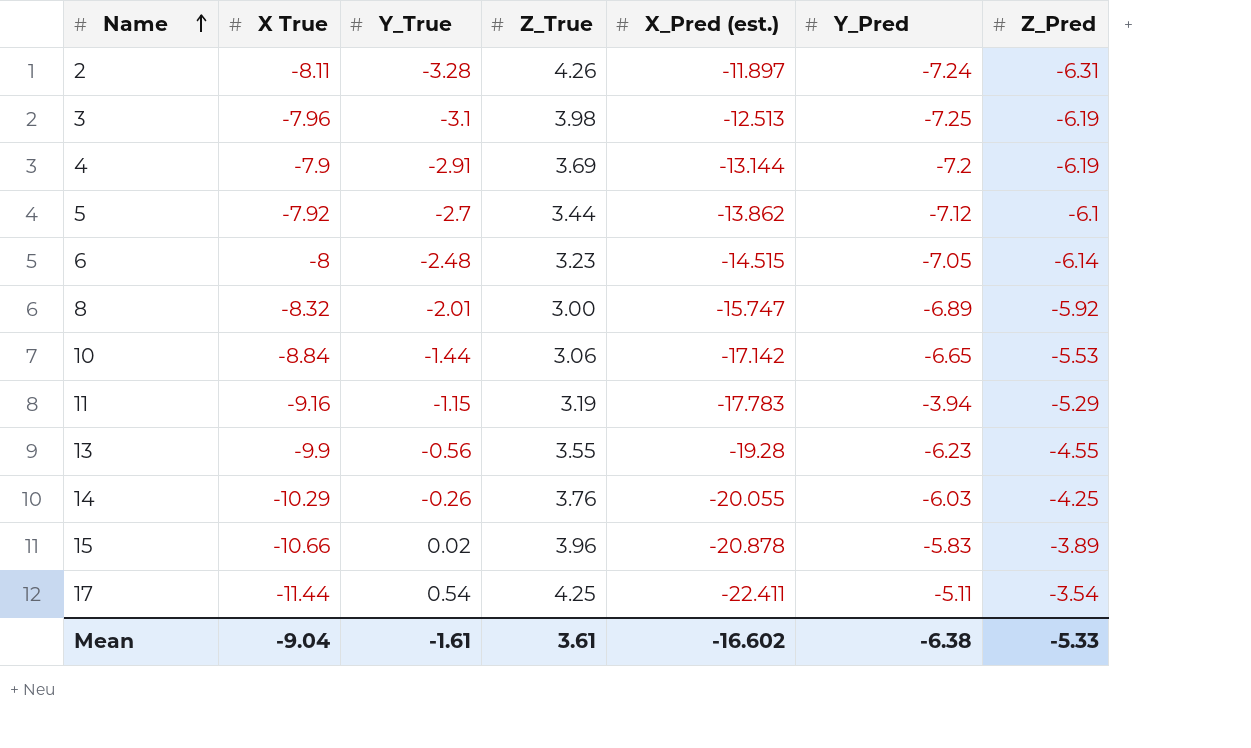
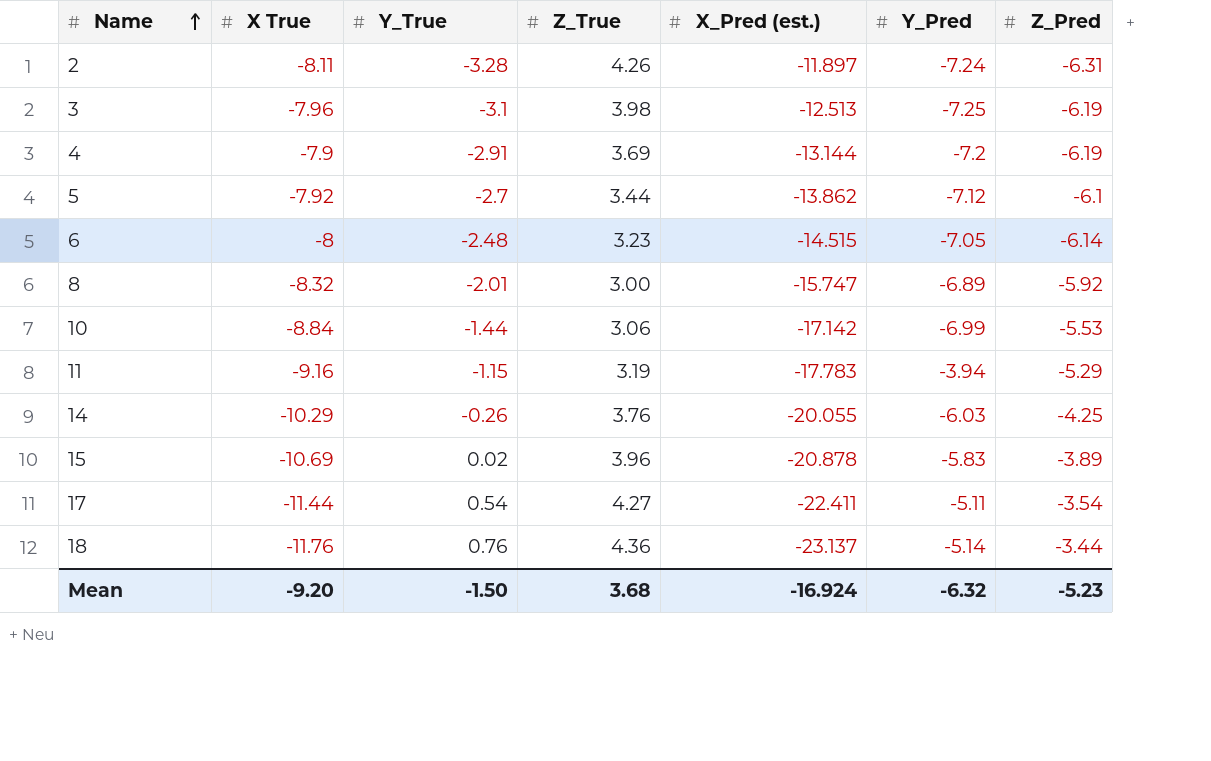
row 13: -9.9 | -0.56 | 3.55 | -19.28 | -6.23 | -4.55 -> none
10 | Y_Pred: -6.65 -> -6.99
15 | X True: -10.66 -> -10.69
17 | Z_True: 4.25 -> 4.27
row 18: none -> -11.76 | 0.76 | 4.36 | -23.137 | -5.14 | -3.44
Mean | X True: -9.04 -> -9.20
Mean | Y_True: -1.61 -> -1.50
Mean | Z_True: 3.61 -> 3.68
Mean | X_Pred (est.): -16.602 -> -16.924
Mean | Y_Pred: -6.38 -> -6.32
Mean | Z_Pred: -5.33 -> -5.23

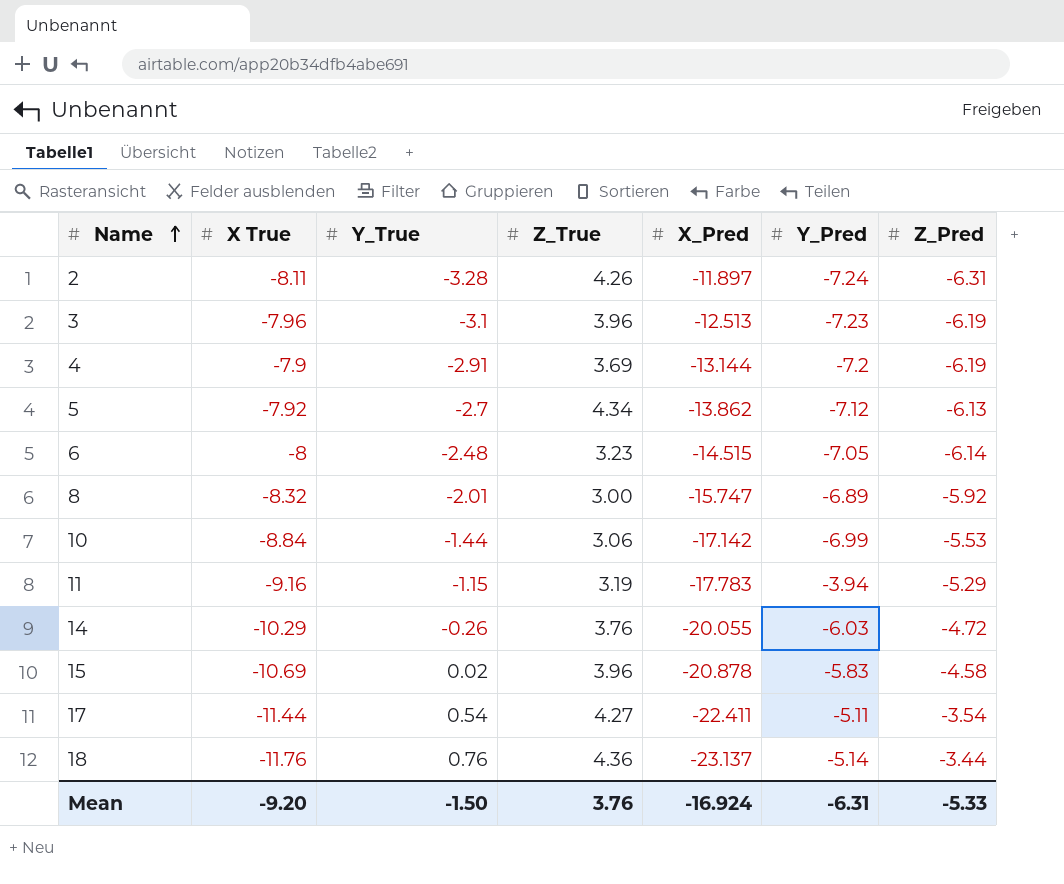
column name: X_Pred (est.) -> X_Pred
3 | Z_True: 3.98 -> 3.96
3 | Y_Pred: -7.25 -> -7.23
5 | Z_True: 3.44 -> 4.34
5 | Z_Pred: -6.1 -> -6.13
14 | Z_Pred: -4.25 -> -4.72
15 | Z_Pred: -3.89 -> -4.58
Mean | Z_True: 3.68 -> 3.76
Mean | Y_Pred: -6.32 -> -6.31
Mean | Z_Pred: -5.23 -> -5.33

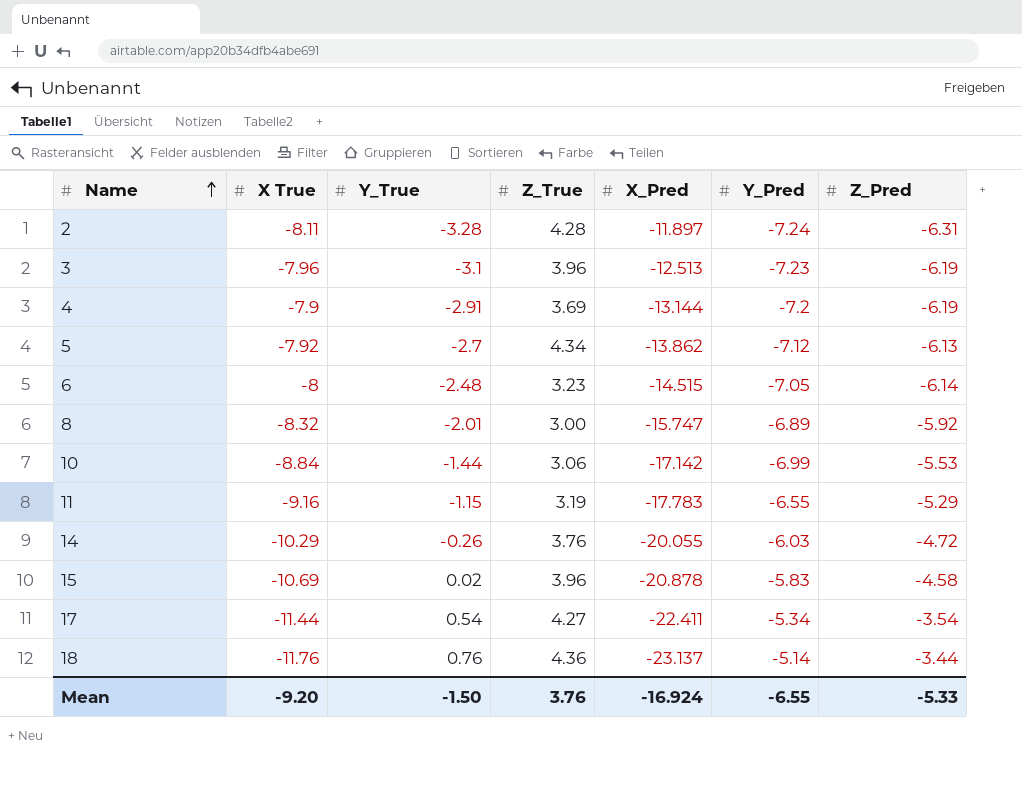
2 | Z_True: 4.26 -> 4.28
11 | Y_Pred: -3.94 -> -6.55
17 | Y_Pred: -5.11 -> -5.34
Mean | Y_Pred: -6.31 -> -6.55

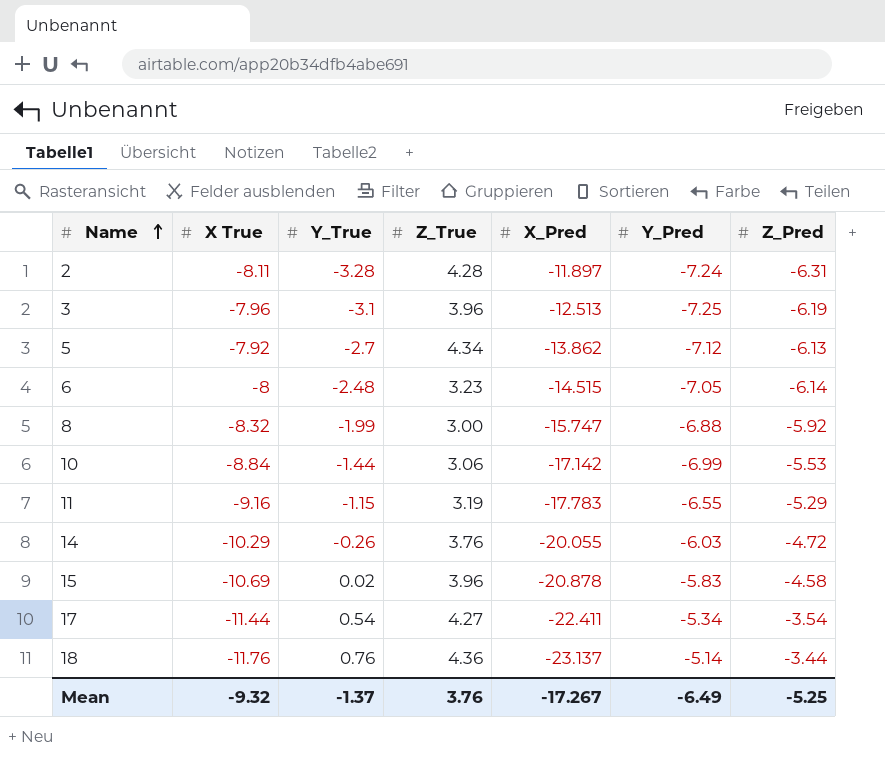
row 4: -7.9 | -2.91 | 3.69 | -13.144 | -7.2 | -6.19 -> none
3 | Y_Pred: -7.23 -> -7.25
8 | Y_True: -2.01 -> -1.99
8 | Y_Pred: -6.89 -> -6.88
Mean | X True: -9.20 -> -9.32
Mean | Y_True: -1.50 -> -1.37
Mean | X_Pred: -16.924 -> -17.267
Mean | Y_Pred: -6.55 -> -6.49
Mean | Z_Pred: -5.33 -> -5.25

